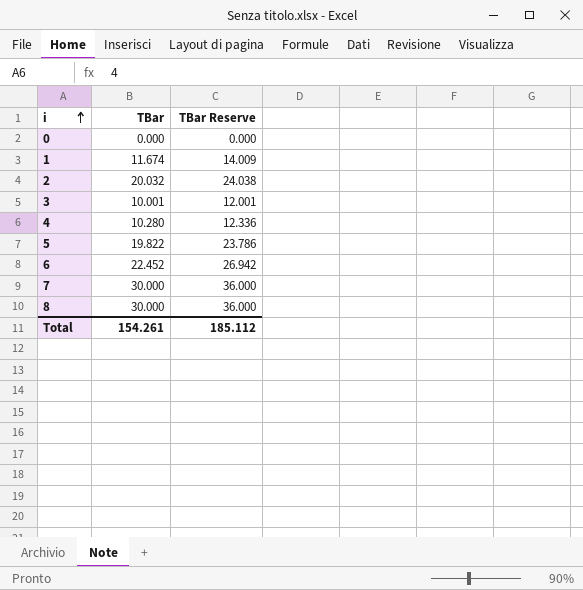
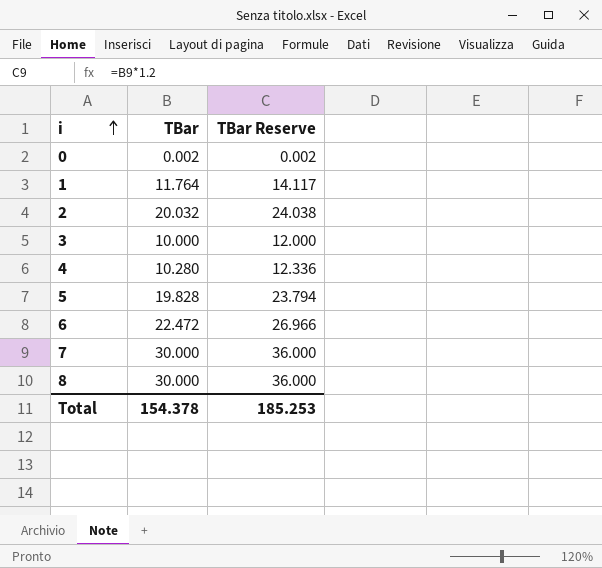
0 | TBar: 0.000 -> 0.002
0 | TBar Reserve: 0.000 -> 0.002
1 | TBar: 11.674 -> 11.764
1 | TBar Reserve: 14.009 -> 14.117
3 | TBar: 10.001 -> 10.000
3 | TBar Reserve: 12.001 -> 12.000
5 | TBar: 19.822 -> 19.828
5 | TBar Reserve: 23.786 -> 23.794
6 | TBar: 22.452 -> 22.472
6 | TBar Reserve: 26.942 -> 26.966
Total | TBar: 154.261 -> 154.378
Total | TBar Reserve: 185.112 -> 185.253

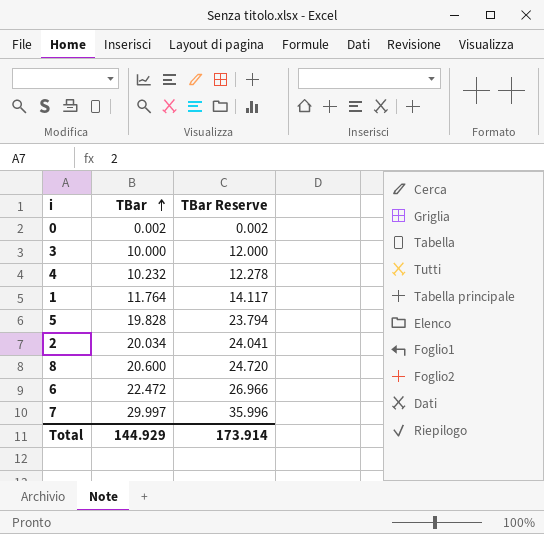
row order: i ascending -> TBar ascending
4 | TBar: 10.280 -> 10.232
4 | TBar Reserve: 12.336 -> 12.278
2 | TBar: 20.032 -> 20.034
2 | TBar Reserve: 24.038 -> 24.041
8 | TBar: 30.000 -> 20.600
8 | TBar Reserve: 36.000 -> 24.720
7 | TBar: 30.000 -> 29.997
7 | TBar Reserve: 36.000 -> 35.996
Total | TBar: 154.378 -> 144.929
Total | TBar Reserve: 185.253 -> 173.914

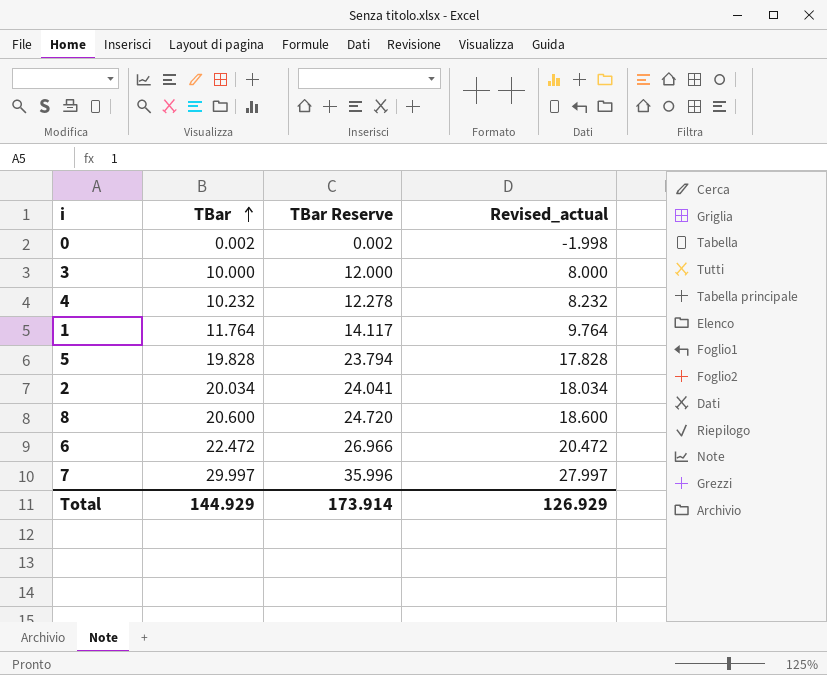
column Revised_actual | formula: none -> [TBar] - 2

